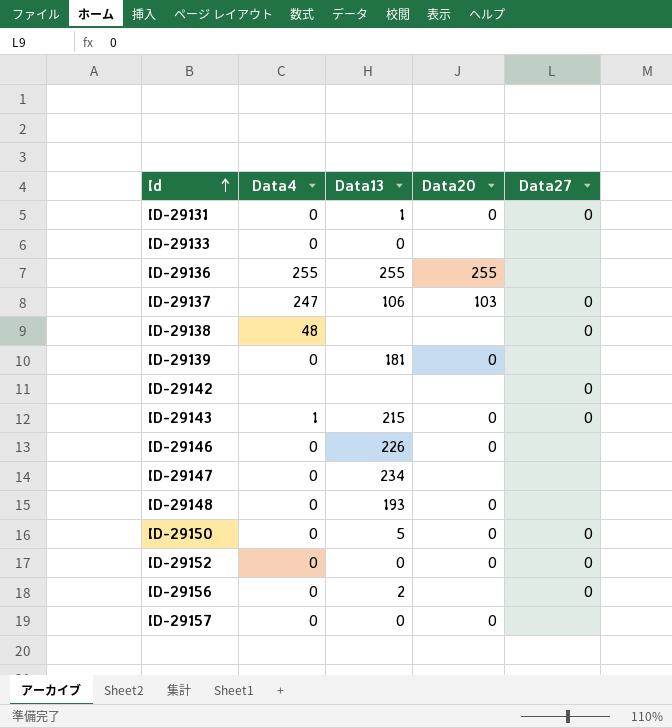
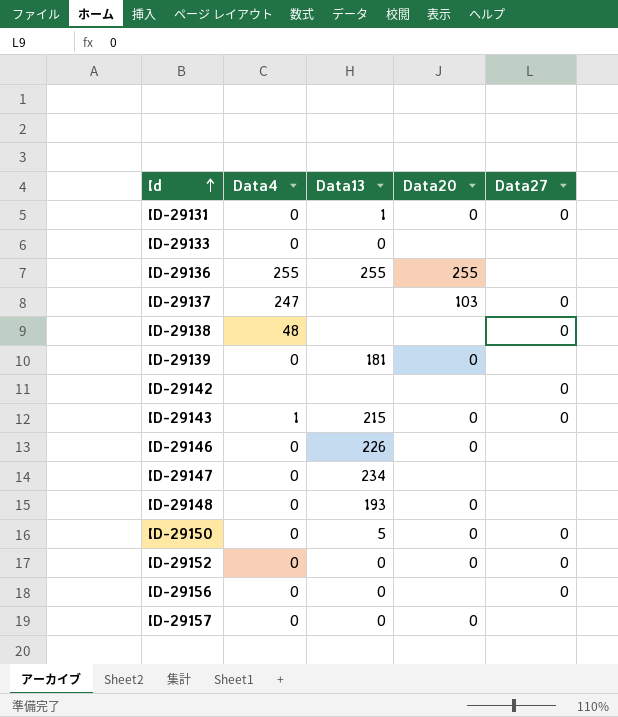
ID-29137 | Data13: 106 -> none
ID-29156 | Data13: 2 -> 0

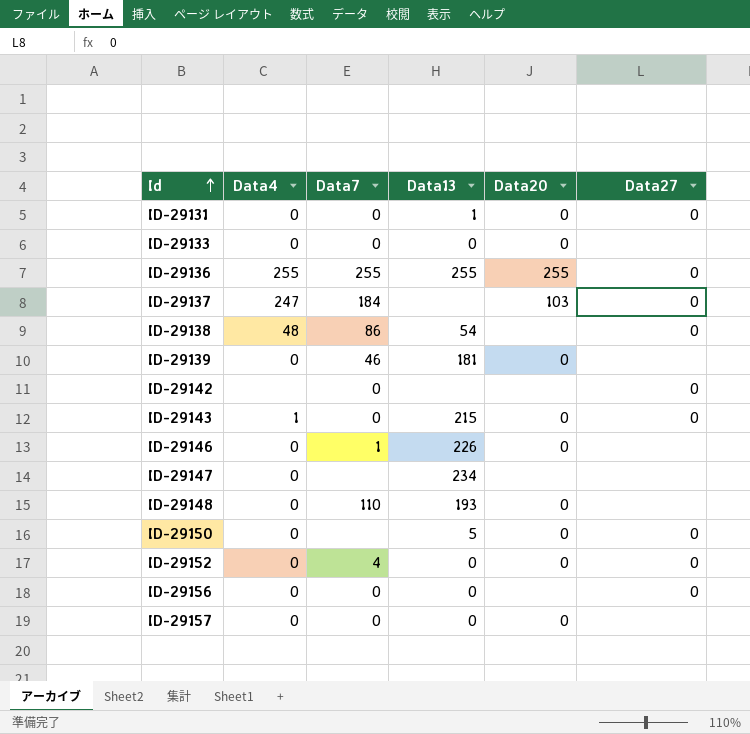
column Data7 | position: none -> 3
ID-29133 | Data20: none -> 0
ID-29136 | Data27: none -> 0
ID-29138 | Data13: none -> 54

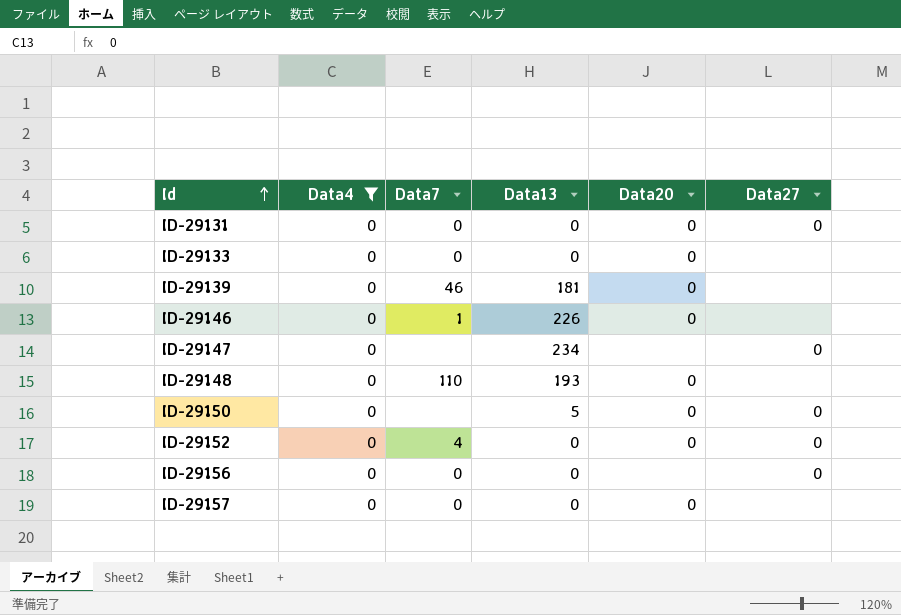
filter: none -> Data4 = 0
ID-29131 | Data13: 1 -> 0
ID-29147 | Data27: none -> 0

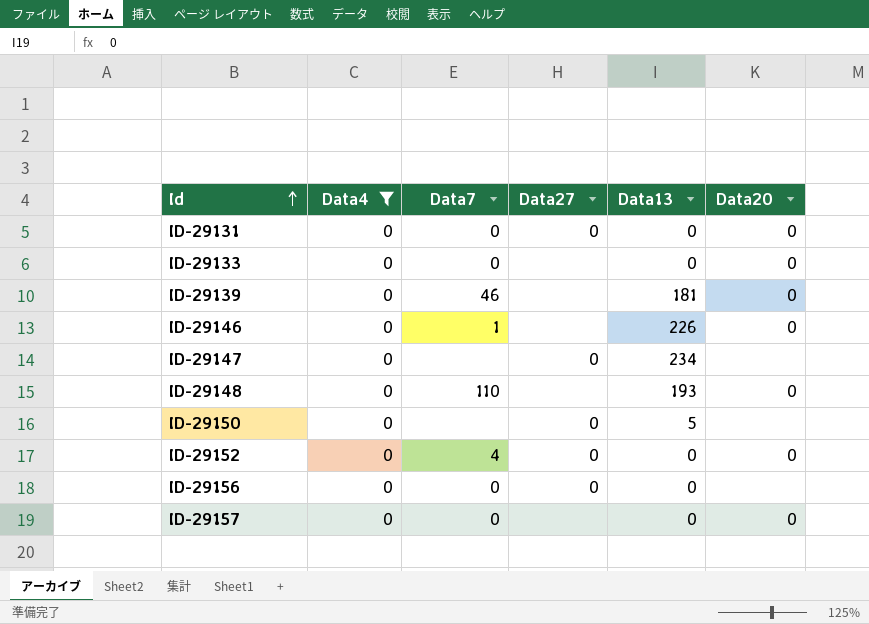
column Data27 | position: 6 -> 4
ID-29150 | Data20: 0 -> none

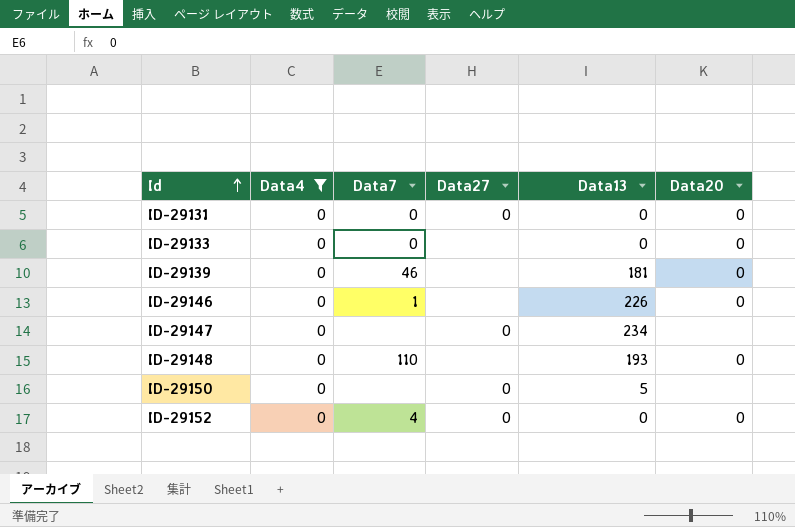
row ID-29156: 0 | 0 | 0 | 0 | none -> none
row ID-29157: 0 | 0 | none | 0 | 0 -> none

